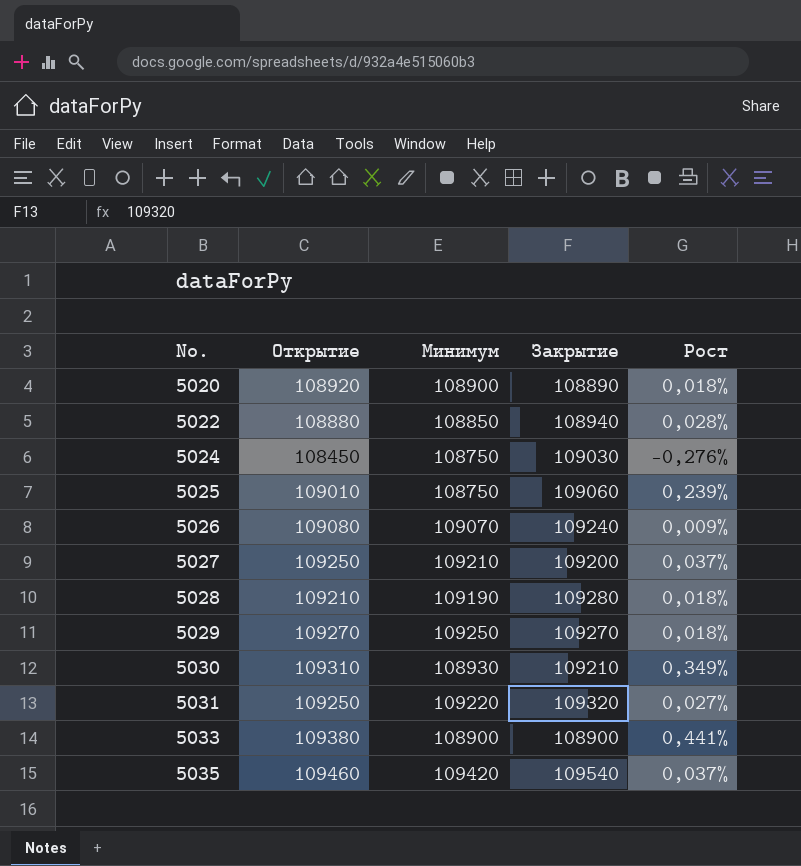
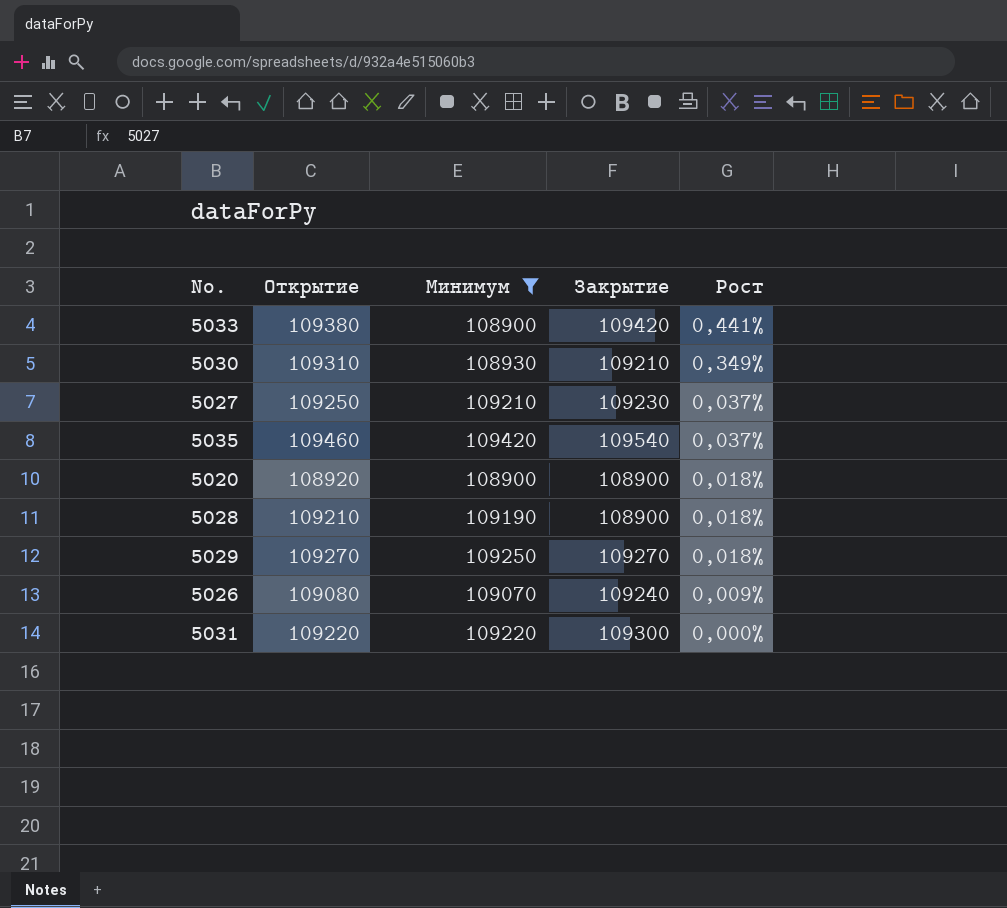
filter: none -> Минимум >= 108900
row order: No. ascending -> Рост descending
5033 | Закрытие: 108900 -> 109420
5027 | Закрытие: 109200 -> 109230
5020 | Закрытие: 108890 -> 108900
5028 | Закрытие: 109280 -> 108900
5031 | Открытие: 109250 -> 109220
5031 | Закрытие: 109320 -> 109300
5031 | Рост: 0,027% -> 0,000%

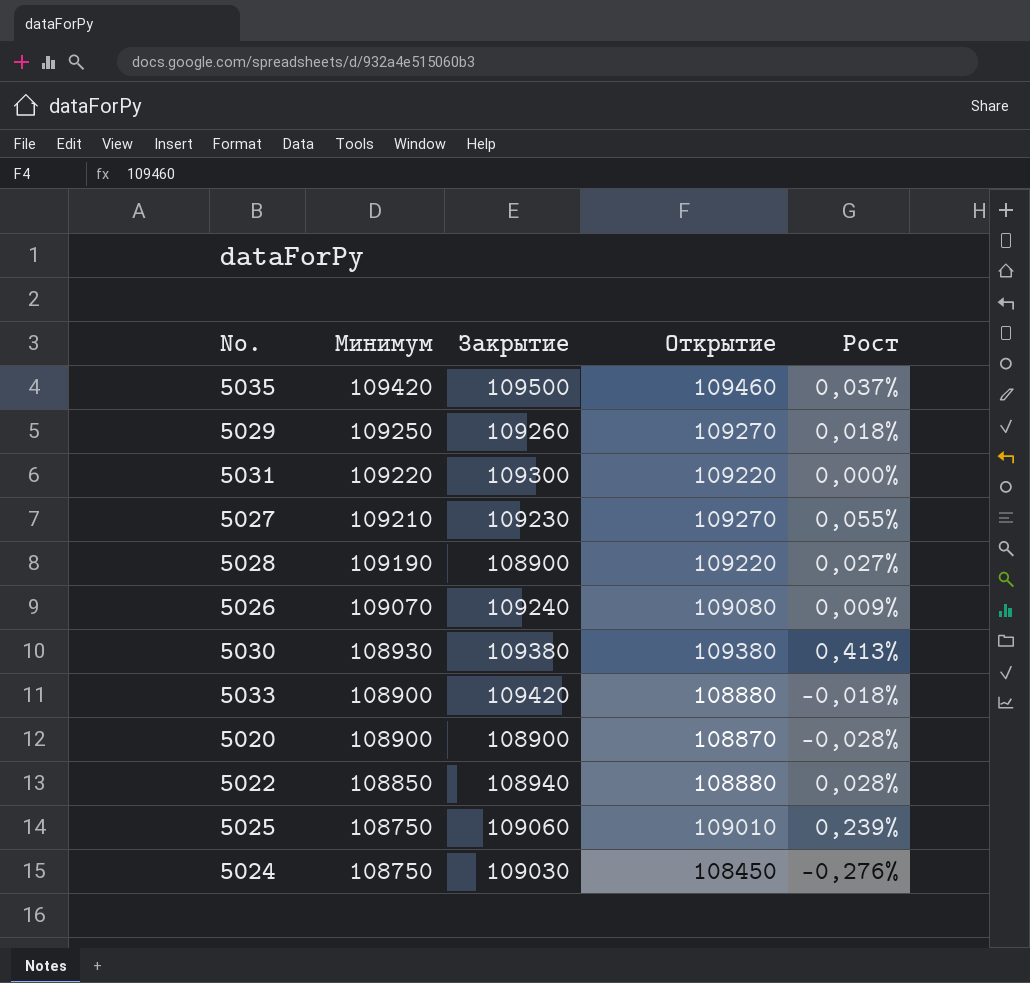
filter: Минимум >= 108900 -> none
row order: Рост descending -> Минимум descending
column Открытие | position: 2 -> 4
5035 | Закрытие: 109540 -> 109500
5029 | Закрытие: 109270 -> 109260
5027 | Открытие: 109250 -> 109270
5027 | Рост: 0,037% -> 0,055%
5028 | Открытие: 109210 -> 109220
5028 | Рост: 0,018% -> 0,027%
5030 | Закрытие: 109210 -> 109380
5030 | Открытие: 109310 -> 109380
5030 | Рост: 0,349% -> 0,413%
5033 | Открытие: 109380 -> 108880
5033 | Рост: 0,441% -> -0,018%
5020 | Открытие: 108920 -> 108870
5020 | Рост: 0,018% -> -0,028%

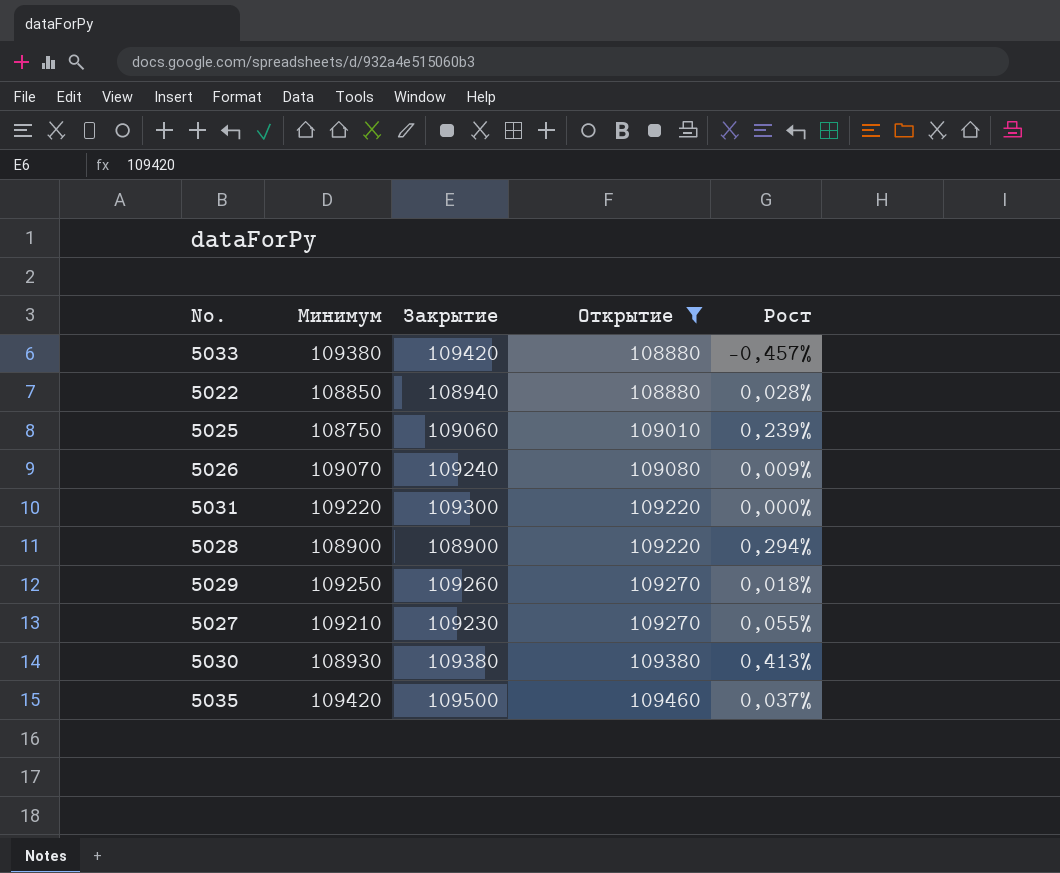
filter: none -> Открытие >= 108880
row order: Минимум descending -> Открытие ascending
5033 | Минимум: 108900 -> 109380
5033 | Рост: -0,018% -> -0,457%
5028 | Минимум: 109190 -> 108900
5028 | Рост: 0,027% -> 0,294%

